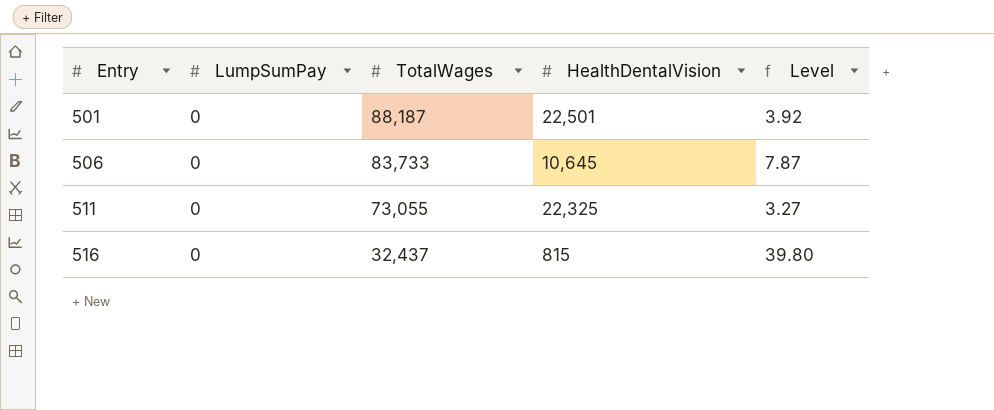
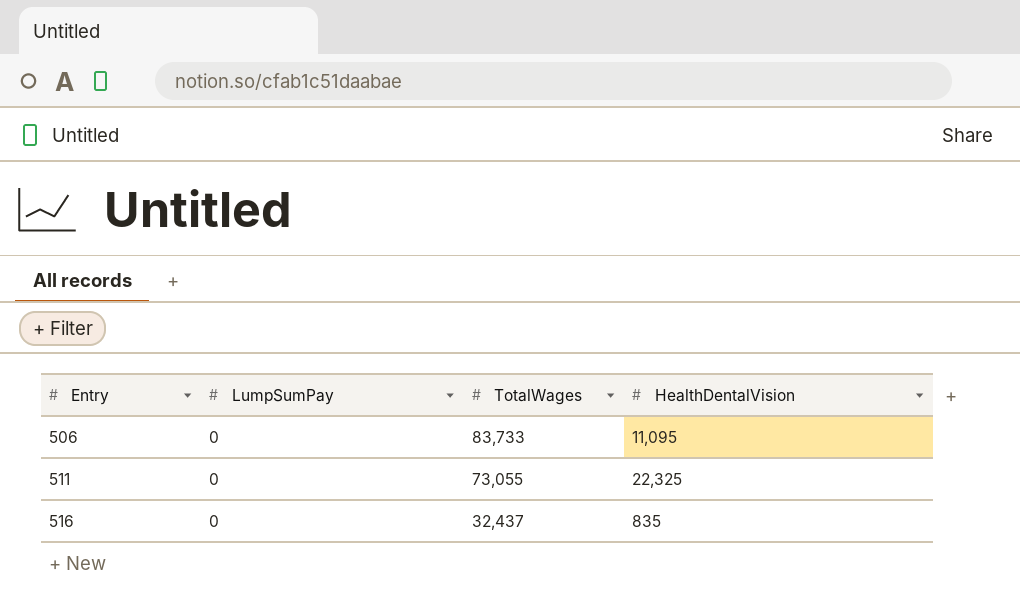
column Level | formula: [TotalWages] / [HealthDentalVision] -> none
row 501: 0 | 88,187 | 22,501 | 3.92 -> none
506 | HealthDentalVision: 10,645 -> 11,095
516 | HealthDentalVision: 815 -> 835

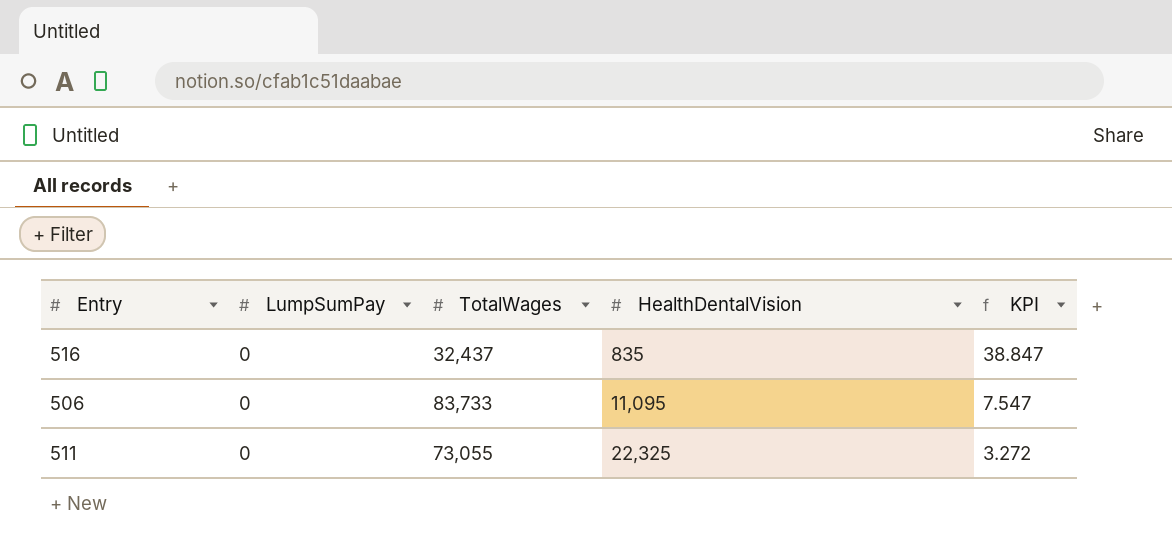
row order: Entry ascending -> HealthDentalVision ascending
column KPI | formula: none -> [TotalWages] / [HealthDentalVision]

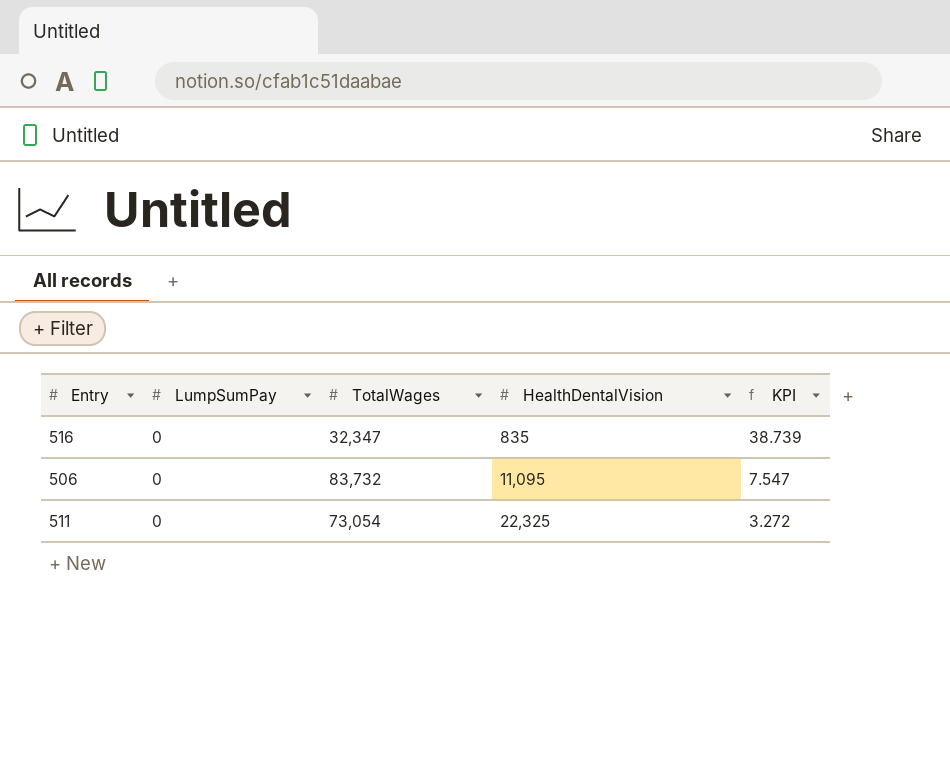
516 | TotalWages: 32,437 -> 32,347
516 | KPI: 38.847 -> 38.739
506 | TotalWages: 83,733 -> 83,732
511 | TotalWages: 73,055 -> 73,054

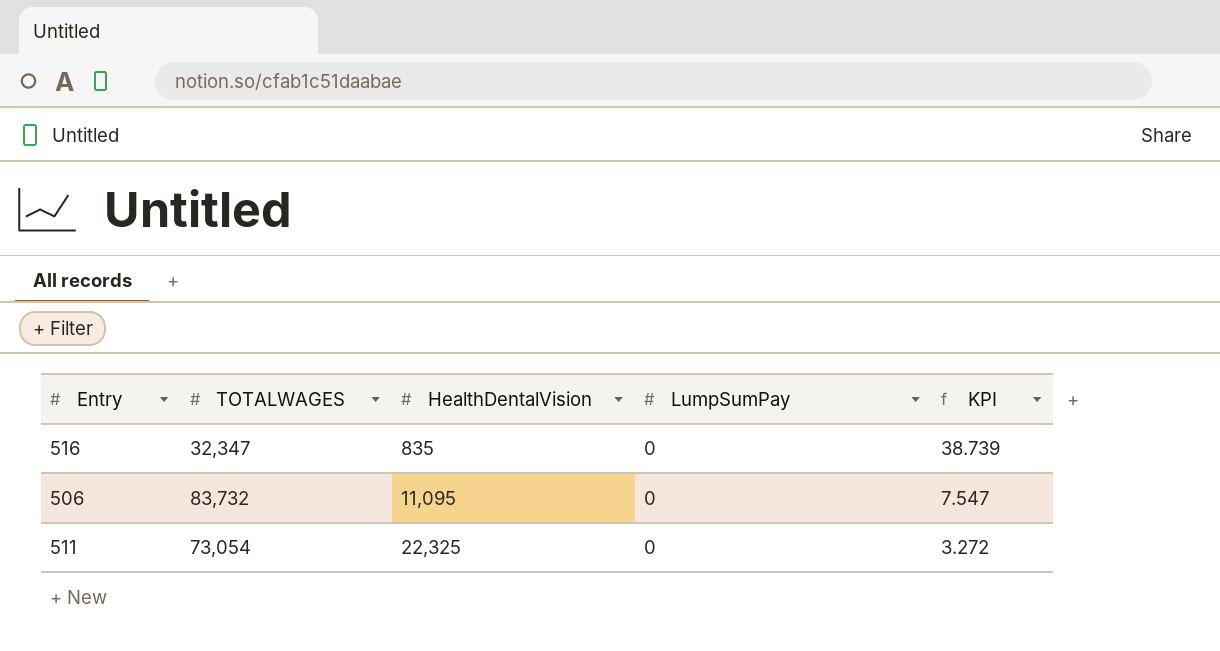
column name: TotalWages -> TOTALWAGES
column LumpSumPay | position: 2 -> 4

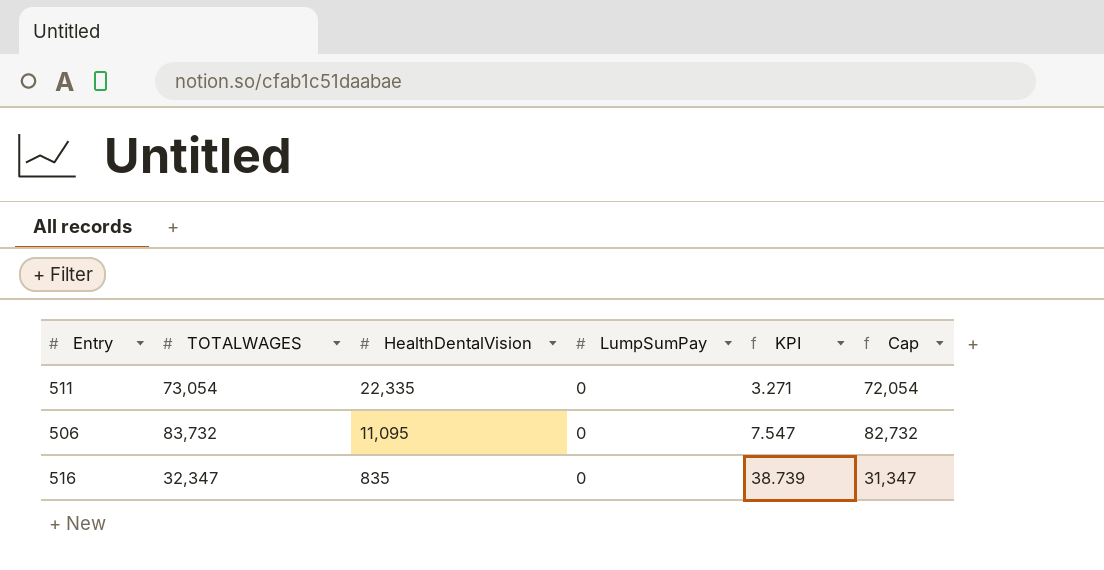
row order: HealthDentalVision ascending -> HealthDentalVision descending
column Cap | formula: none -> [TOTALWAGES] - 1000
511 | HealthDentalVision: 22,325 -> 22,335
511 | KPI: 3.272 -> 3.271

